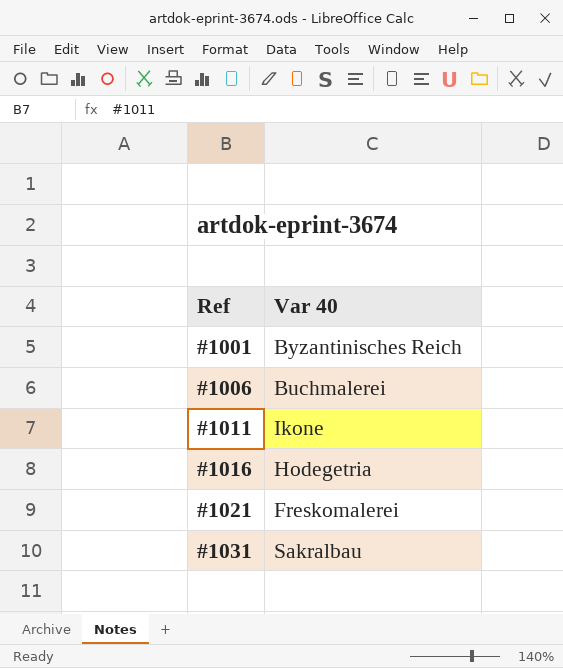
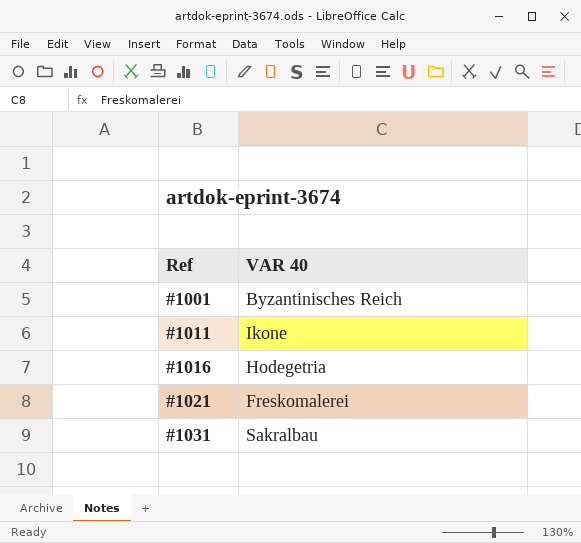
column name: Var 40 -> VAR 40
row #1006: Buchmalerei -> none

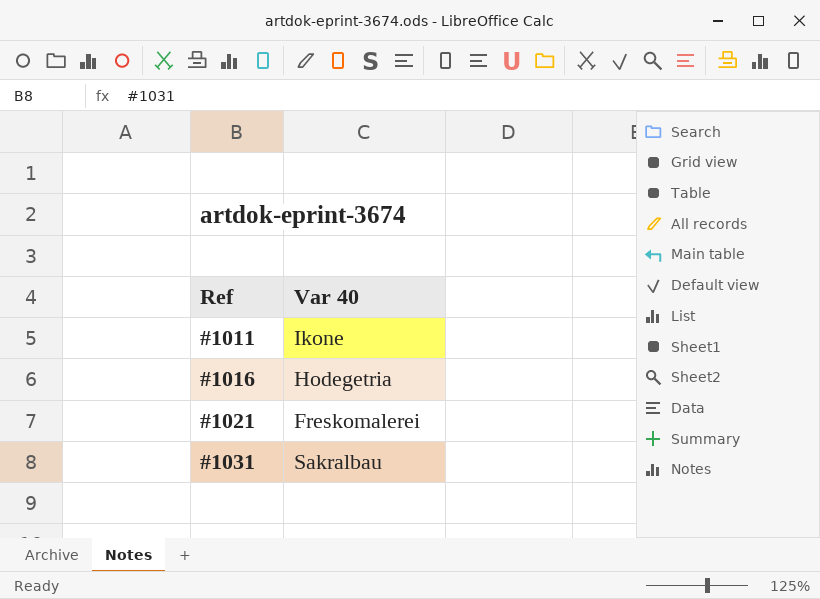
column name: VAR 40 -> Var 40
row #1001: Byzantinisches Reich -> none

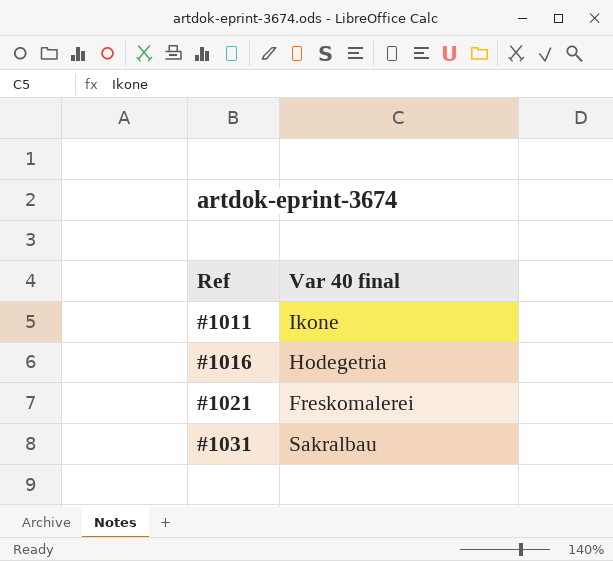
column name: Var 40 -> Var 40 final

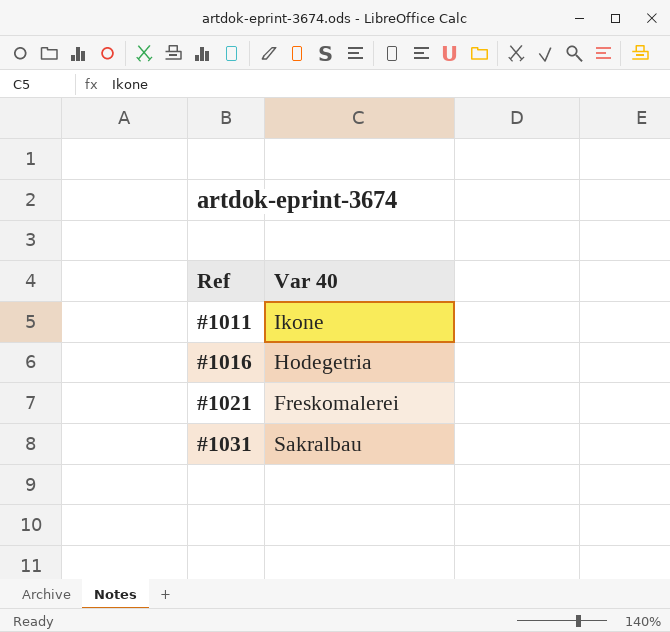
column name: Var 40 final -> Var 40

